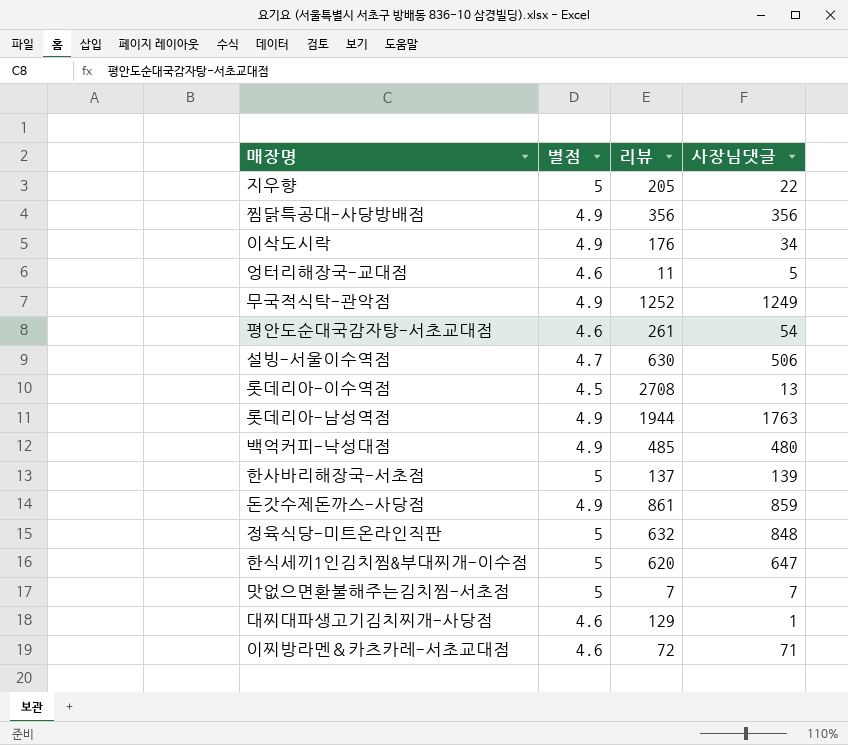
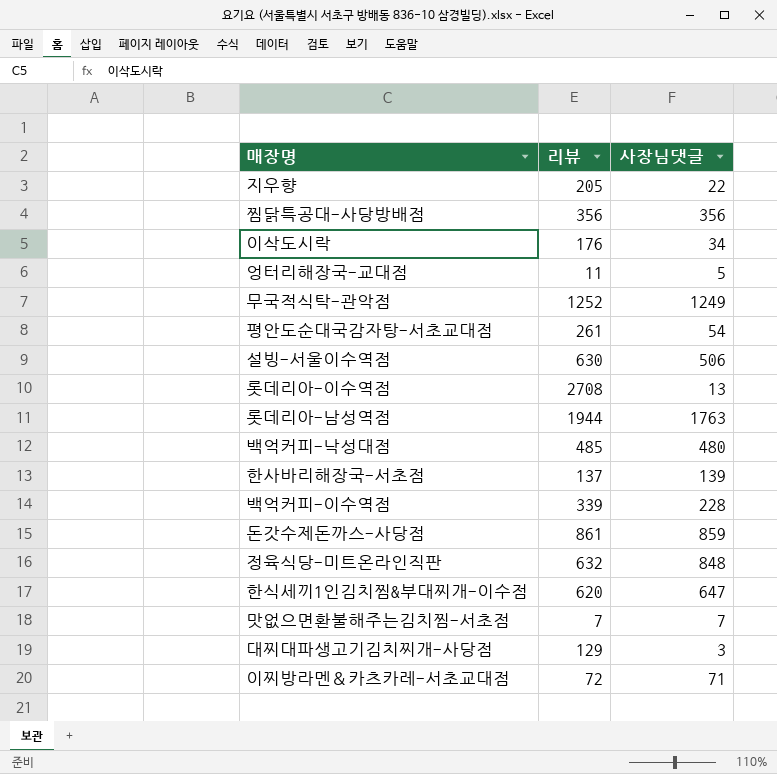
column 별점 | position: 2 -> none
row 백억커피-이수역점: none -> 339 | 228
대찌대파생고기김치찌개-사당점 | 사장님댓글: 1 -> 3

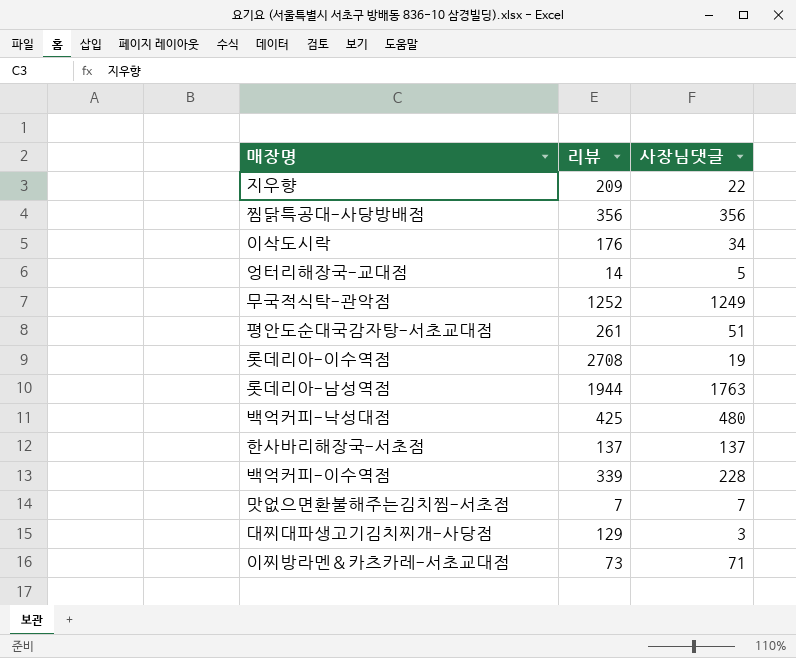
row 설빙-서울이수역점: 630 | 506 -> none
row 돈갓수제돈까스-사당점: 861 | 859 -> none
row 정육식당-미트온라인직판: 632 | 848 -> none
row 한식세끼1인김치찜&부대찌개-이수점: 620 | 647 -> none
지우향 | 리뷰: 205 -> 209
엉터리해장국-교대점 | 리뷰: 11 -> 14
평안도순대국감자탕-서초교대점 | 사장님댓글: 54 -> 51
롯데리아-이수역점 | 사장님댓글: 13 -> 19
백억커피-낙성대점 | 리뷰: 485 -> 425
한사바리해장국-서초점 | 사장님댓글: 139 -> 137
이찌방라멘＆카츠카레-서초교대점 | 리뷰: 72 -> 73

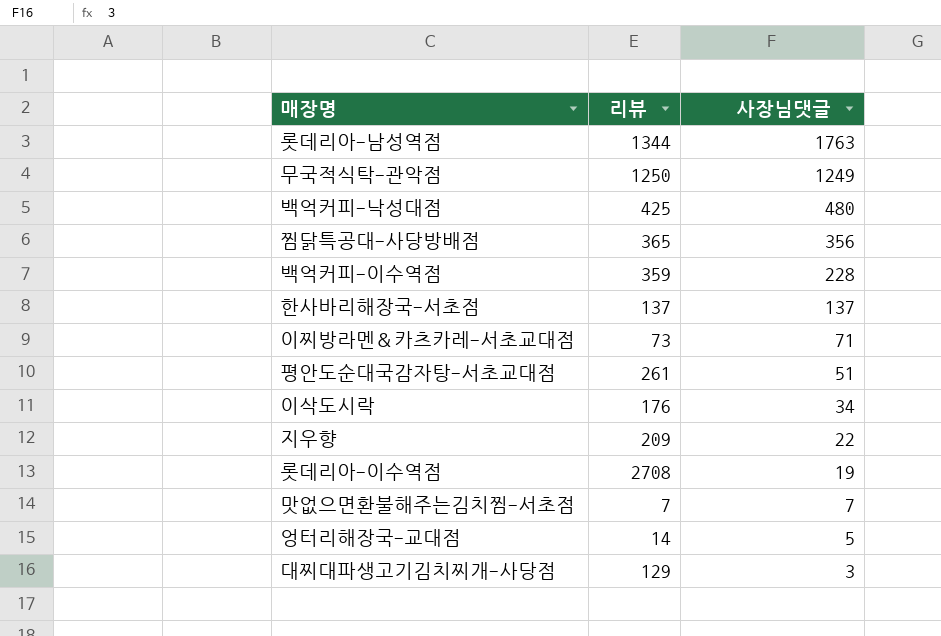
row order: none -> 사장님댓글 descending
롯데리아-남성역점 | 리뷰: 1944 -> 1344
무국적식탁-관악점 | 리뷰: 1252 -> 1250
찜닭특공대-사당방배점 | 리뷰: 356 -> 365
백억커피-이수역점 | 리뷰: 339 -> 359

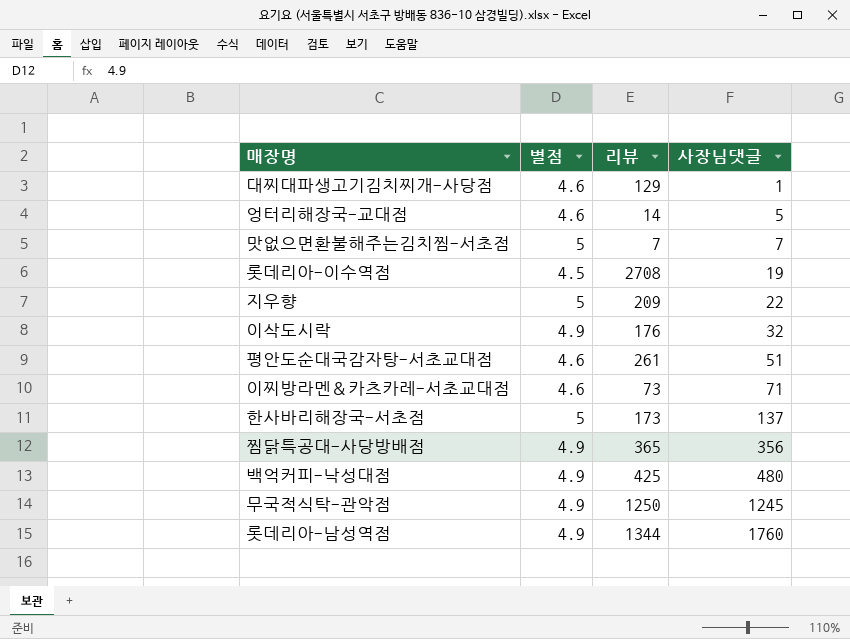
row order: 사장님댓글 descending -> 사장님댓글 ascending
column 별점 | position: none -> 2
row 백억커피-이수역점: 359 | 228 -> none
대찌대파생고기김치찌개-사당점 | 사장님댓글: 3 -> 1
이삭도시락 | 사장님댓글: 34 -> 32
한사바리해장국-서초점 | 리뷰: 137 -> 173
무국적식탁-관악점 | 사장님댓글: 1249 -> 1245
롯데리아-남성역점 | 사장님댓글: 1763 -> 1760

